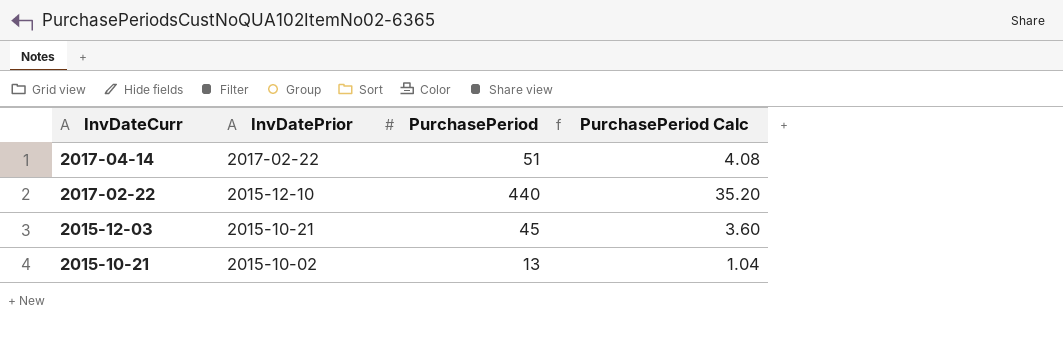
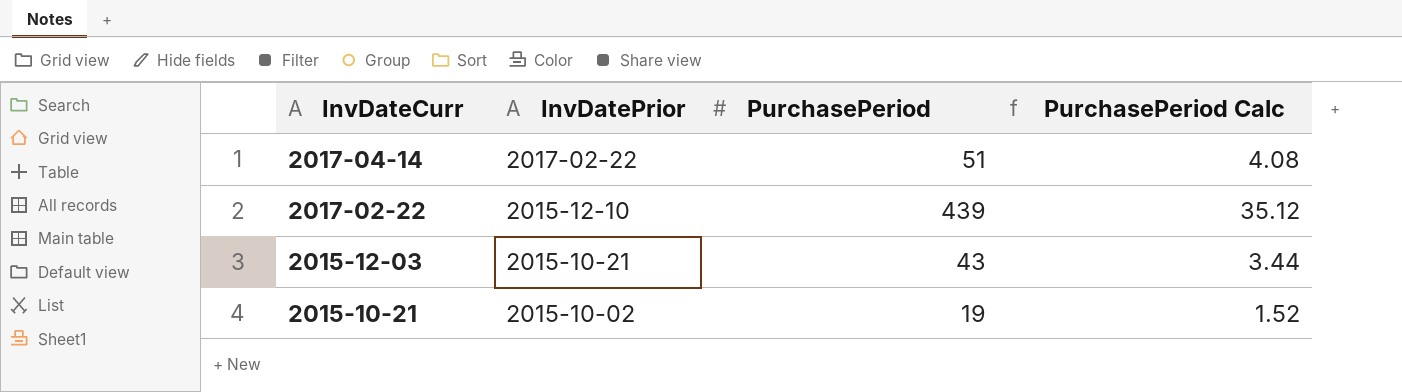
2017-02-22 | PurchasePeriod: 440 -> 439
2017-02-22 | PurchasePeriod Calc: 35.20 -> 35.12
2015-12-03 | PurchasePeriod: 45 -> 43
2015-12-03 | PurchasePeriod Calc: 3.60 -> 3.44
2015-10-21 | PurchasePeriod: 13 -> 19
2015-10-21 | PurchasePeriod Calc: 1.04 -> 1.52

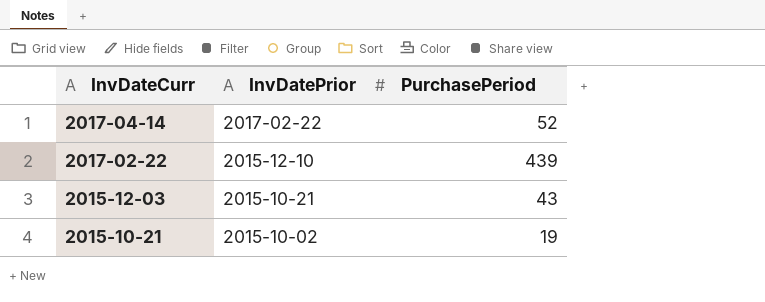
column PurchasePeriod Calc | formula: [PurchasePeriod] * 0.08 -> none
2017-04-14 | PurchasePeriod: 51 -> 52

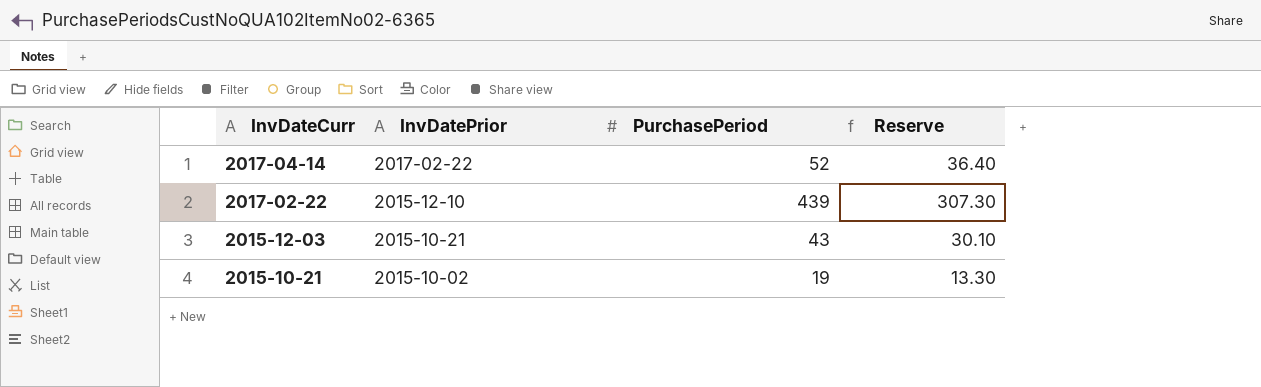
column Reserve | formula: none -> [PurchasePeriod] * 0.7

